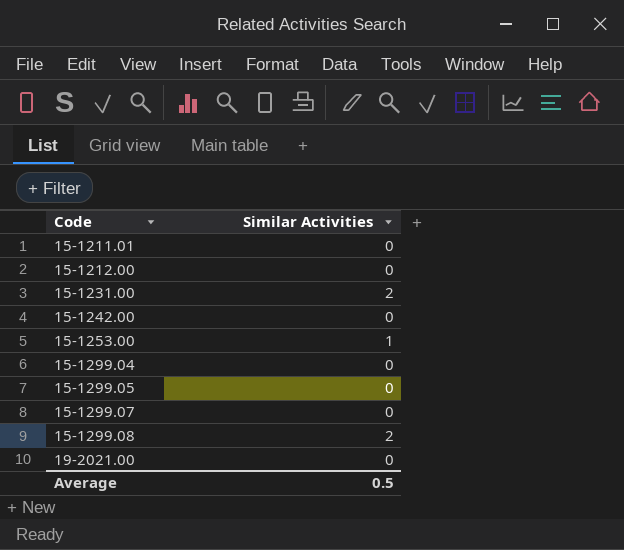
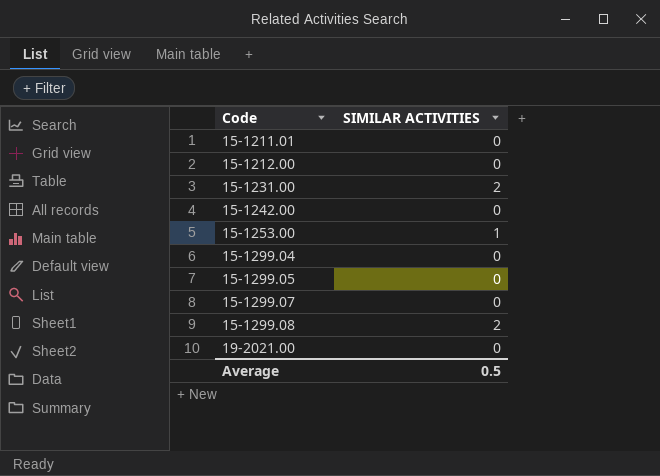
column name: Similar Activities -> SIMILAR ACTIVITIES

